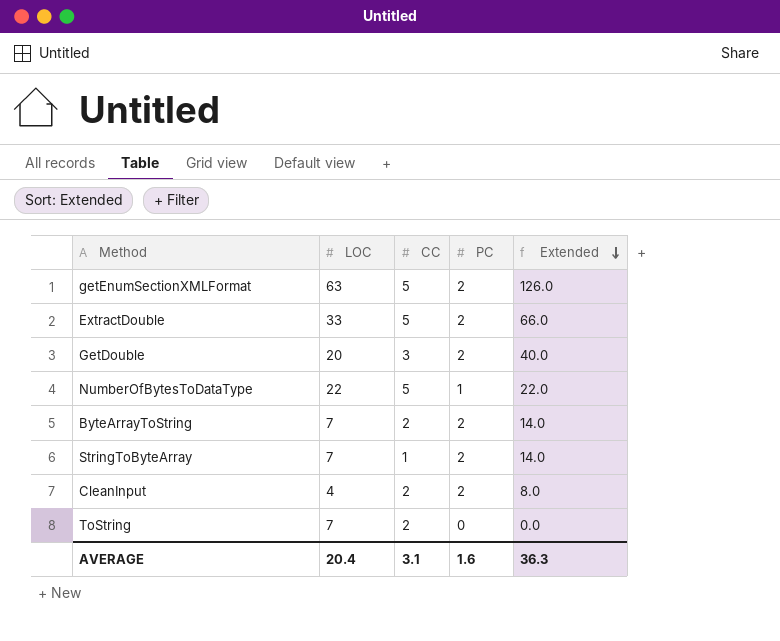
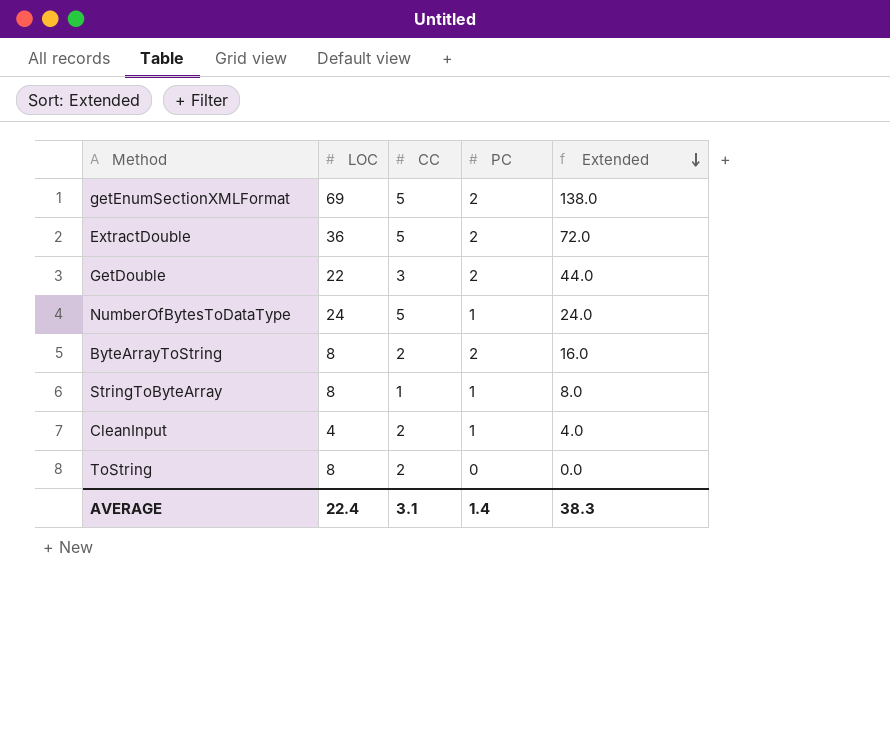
getEnumSectionXMLFormat | LOC: 63 -> 69
getEnumSectionXMLFormat | Extended: 126.0 -> 138.0
ExtractDouble | LOC: 33 -> 36
ExtractDouble | Extended: 66.0 -> 72.0
GetDouble | LOC: 20 -> 22
GetDouble | Extended: 40.0 -> 44.0
NumberOfBytesToDataType | LOC: 22 -> 24
NumberOfBytesToDataType | Extended: 22.0 -> 24.0
ByteArrayToString | LOC: 7 -> 8
ByteArrayToString | Extended: 14.0 -> 16.0
StringToByteArray | LOC: 7 -> 8
StringToByteArray | PC: 2 -> 1
StringToByteArray | Extended: 14.0 -> 8.0
CleanInput | PC: 2 -> 1
CleanInput | Extended: 8.0 -> 4.0
ToString | LOC: 7 -> 8
AVERAGE | LOC: 20.4 -> 22.4
AVERAGE | PC: 1.6 -> 1.4
AVERAGE | Extended: 36.3 -> 38.3

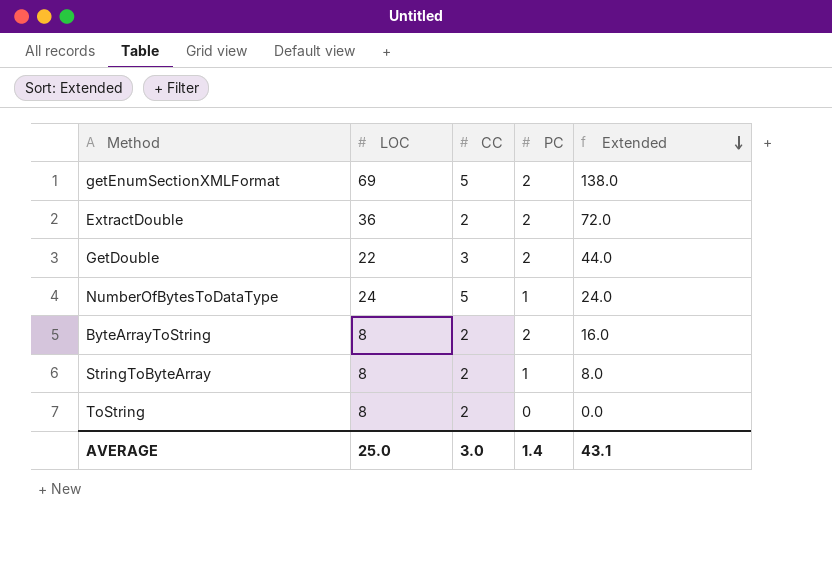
row CleanInput: 4 | 2 | 1 | 4.0 -> none
ExtractDouble | CC: 5 -> 2
StringToByteArray | CC: 1 -> 2
AVERAGE | LOC: 22.4 -> 25.0
AVERAGE | CC: 3.1 -> 3.0
AVERAGE | Extended: 38.3 -> 43.1

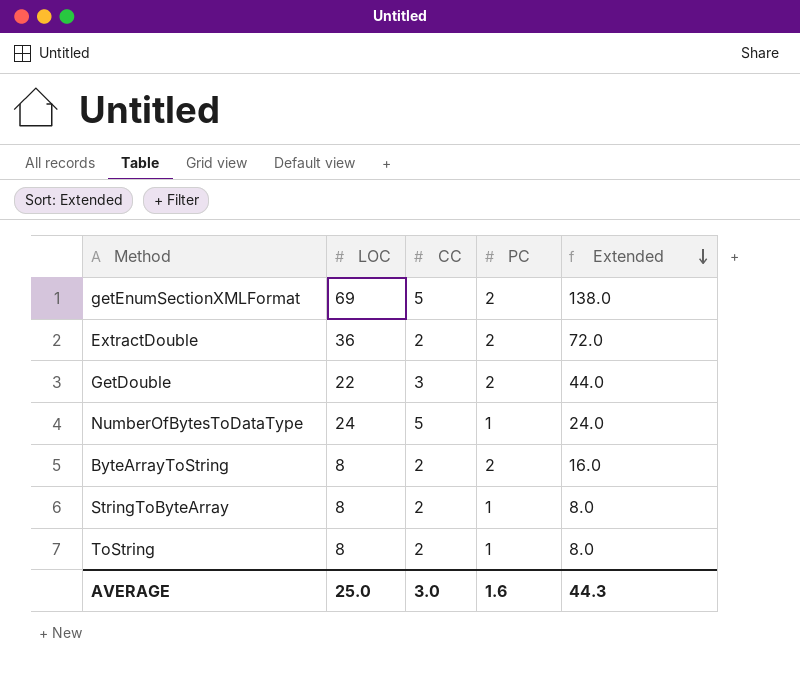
ToString | PC: 0 -> 1
ToString | Extended: 0.0 -> 8.0
AVERAGE | PC: 1.4 -> 1.6
AVERAGE | Extended: 43.1 -> 44.3

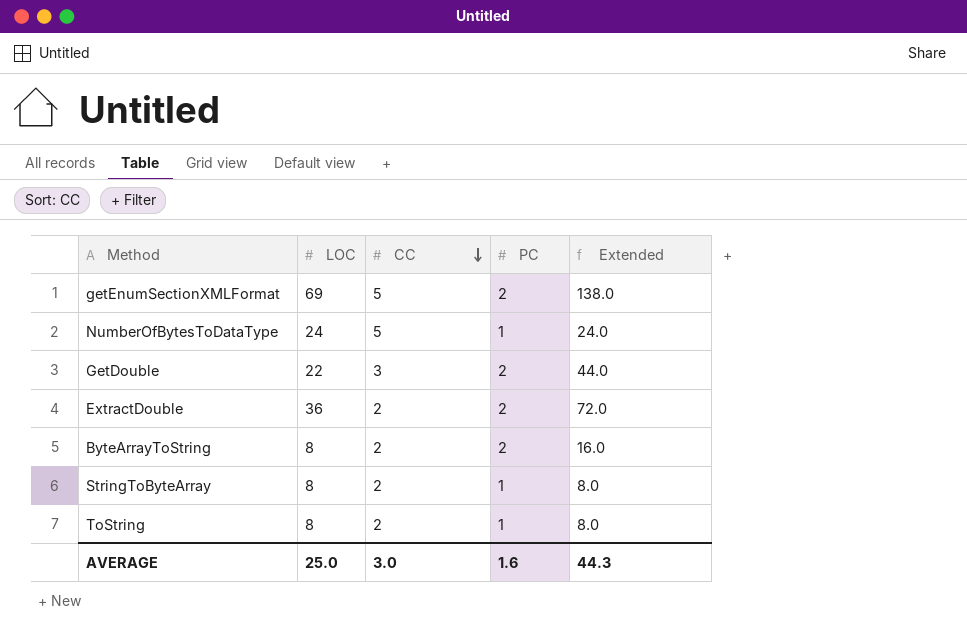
row order: Extended descending -> CC descending

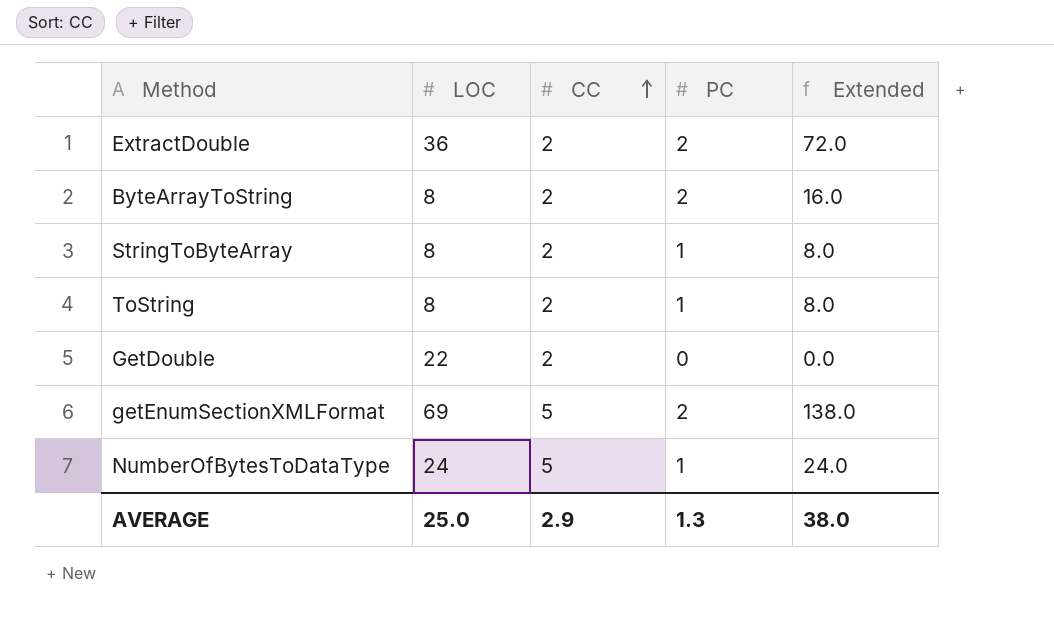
row order: CC descending -> CC ascending
GetDouble | CC: 3 -> 2
GetDouble | PC: 2 -> 0
GetDouble | Extended: 44.0 -> 0.0
AVERAGE | CC: 3.0 -> 2.9
AVERAGE | PC: 1.6 -> 1.3
AVERAGE | Extended: 44.3 -> 38.0

